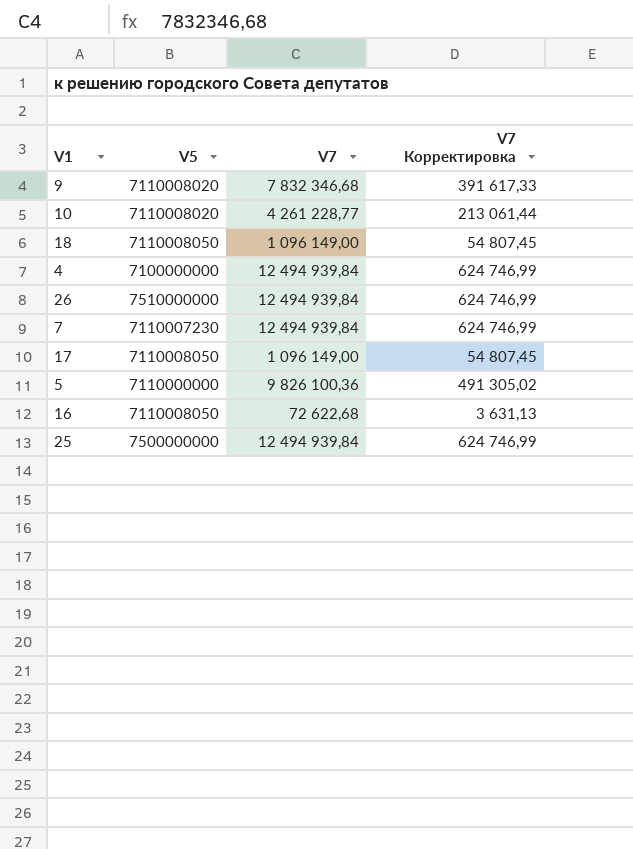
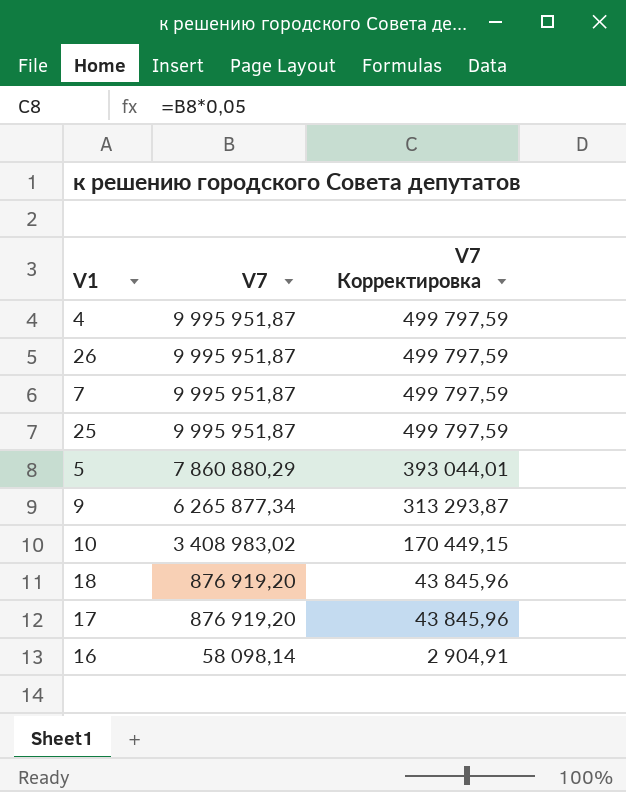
row order: none -> V7 descending
column V5 | position: 2 -> none
4 | V7: 12 494 939,84 -> 9 995 951,87
4 | V7 Корректировка: 624 746,99 -> 499 797,59
26 | V7: 12 494 939,84 -> 9 995 951,87
26 | V7 Корректировка: 624 746,99 -> 499 797,59
7 | V7: 12 494 939,84 -> 9 995 951,87
7 | V7 Корректировка: 624 746,99 -> 499 797,59
25 | V7: 12 494 939,84 -> 9 995 951,87
25 | V7 Корректировка: 624 746,99 -> 499 797,59
5 | V7: 9 826 100,36 -> 7 860 880,29
5 | V7 Корректировка: 491 305,02 -> 393 044,01
9 | V7: 7 832 346,68 -> 6 265 877,34
9 | V7 Корректировка: 391 617,33 -> 313 293,87
10 | V7: 4 261 228,77 -> 3 408 983,02
10 | V7 Корректировка: 213 061,44 -> 170 449,15
18 | V7: 1 096 149,00 -> 876 919,20
18 | V7 Корректировка: 54 807,45 -> 43 845,96
17 | V7: 1 096 149,00 -> 876 919,20
17 | V7 Корректировка: 54 807,45 -> 43 845,96
16 | V7: 72 622,68 -> 58 098,14
16 | V7 Корректировка: 3 631,13 -> 2 904,91

